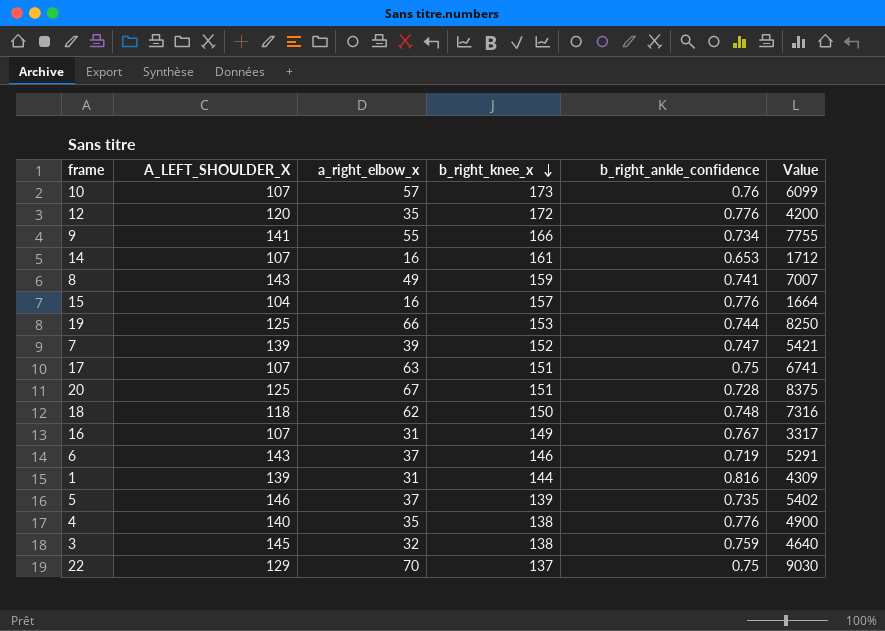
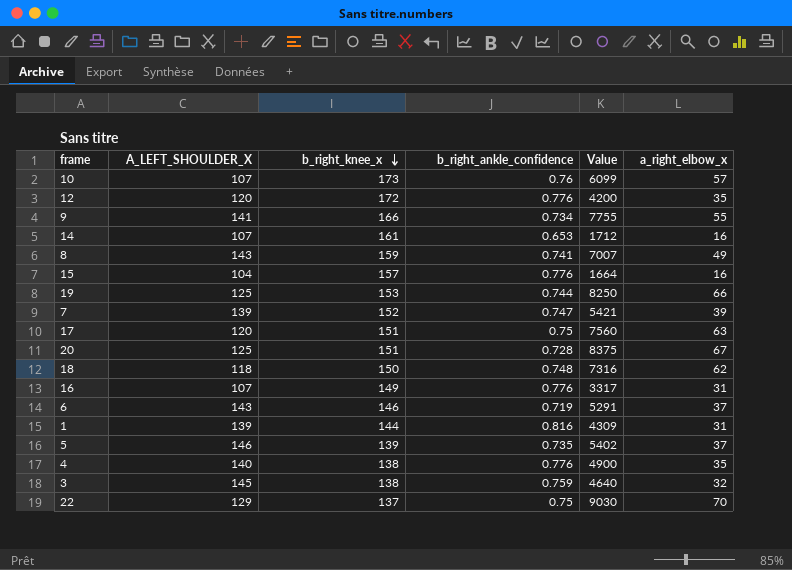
column a_right_elbow_x | position: 3 -> 6
17 | A_LEFT_SHOULDER_X: 107 -> 120
17 | Value: 6741 -> 7560
16 | b_right_ankle_confidence: 0.767 -> 0.776

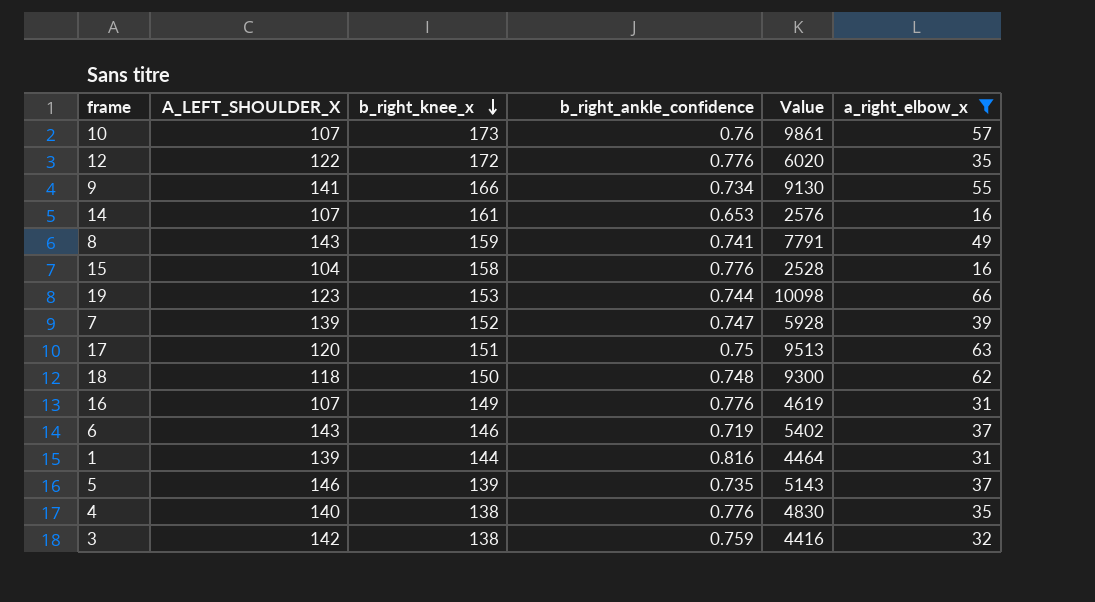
filter: none -> a_right_elbow_x <= 66
column Value | formula: [A_LEFT_SHOULDER_X] * [a_right_elbow_x] -> [b_right_knee_x] * [a_right_elbow_x]
12 | A_LEFT_SHOULDER_X: 120 -> 122
15 | b_right_knee_x: 157 -> 158
19 | A_LEFT_SHOULDER_X: 125 -> 123
3 | A_LEFT_SHOULDER_X: 145 -> 142

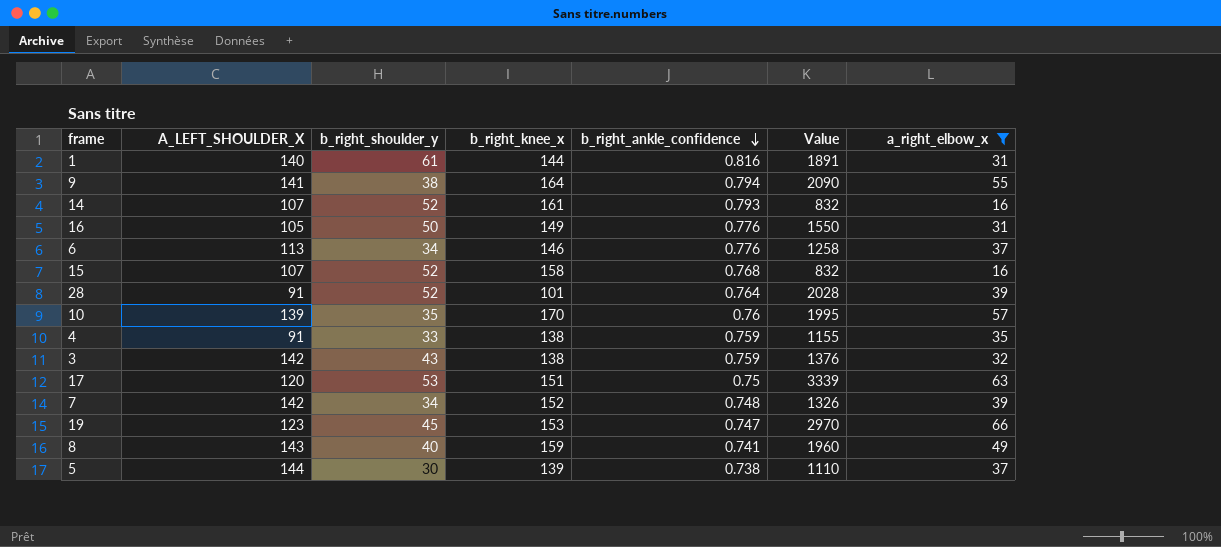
row order: b_right_knee_x descending -> b_right_ankle_confidence descending
column b_right_shoulder_y | position: none -> 3
column Value | formula: [b_right_knee_x] * [a_right_elbow_x] -> [b_right_shoulder_y] * [a_right_elbow_x]
row 12: 122 | 172 | 0.776 | 6020 | 35 -> none
row 18: 118 | 150 | 0.748 | 9300 | 62 -> none
1 | A_LEFT_SHOULDER_X: 139 -> 140
9 | b_right_knee_x: 166 -> 164
9 | b_right_ankle_confidence: 0.734 -> 0.794
14 | b_right_ankle_confidence: 0.653 -> 0.793
16 | A_LEFT_SHOULDER_X: 107 -> 105
6 | A_LEFT_SHOULDER_X: 143 -> 113
6 | b_right_ankle_confidence: 0.719 -> 0.776
15 | A_LEFT_SHOULDER_X: 104 -> 107
15 | b_right_ankle_confidence: 0.776 -> 0.768
row 28: none -> 91 | 52 | 101 | 0.764 | 2028 | 39
10 | A_LEFT_SHOULDER_X: 107 -> 139
10 | b_right_knee_x: 173 -> 170
4 | A_LEFT_SHOULDER_X: 140 -> 91
4 | b_right_ankle_confidence: 0.776 -> 0.759
7 | A_LEFT_SHOULDER_X: 139 -> 142
7 | b_right_ankle_confidence: 0.747 -> 0.748
19 | b_right_ankle_confidence: 0.744 -> 0.747
5 | A_LEFT_SHOULDER_X: 146 -> 144
5 | b_right_ankle_confidence: 0.735 -> 0.738

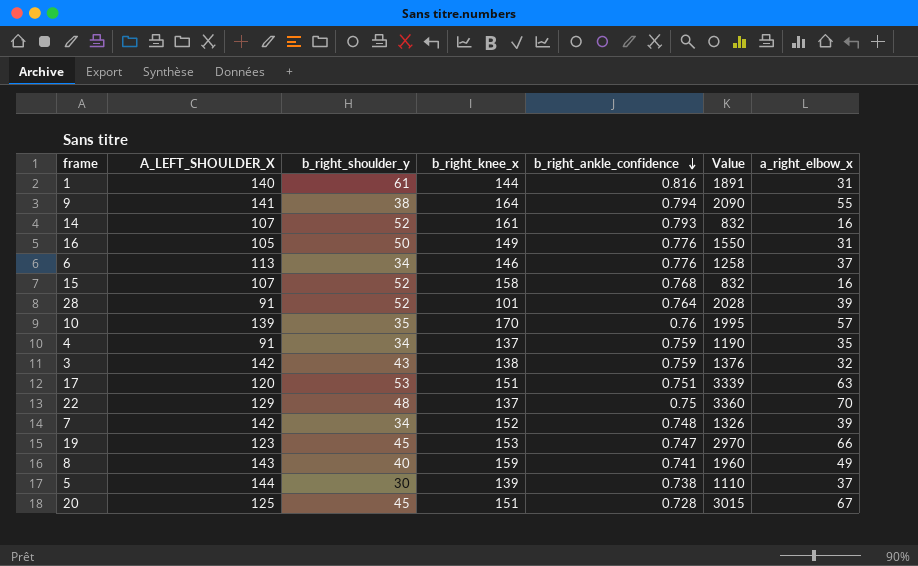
filter: a_right_elbow_x <= 66 -> none
4 | b_right_shoulder_y: 33 -> 34
4 | b_right_knee_x: 138 -> 137
4 | Value: 1155 -> 1190
17 | b_right_ankle_confidence: 0.75 -> 0.751

